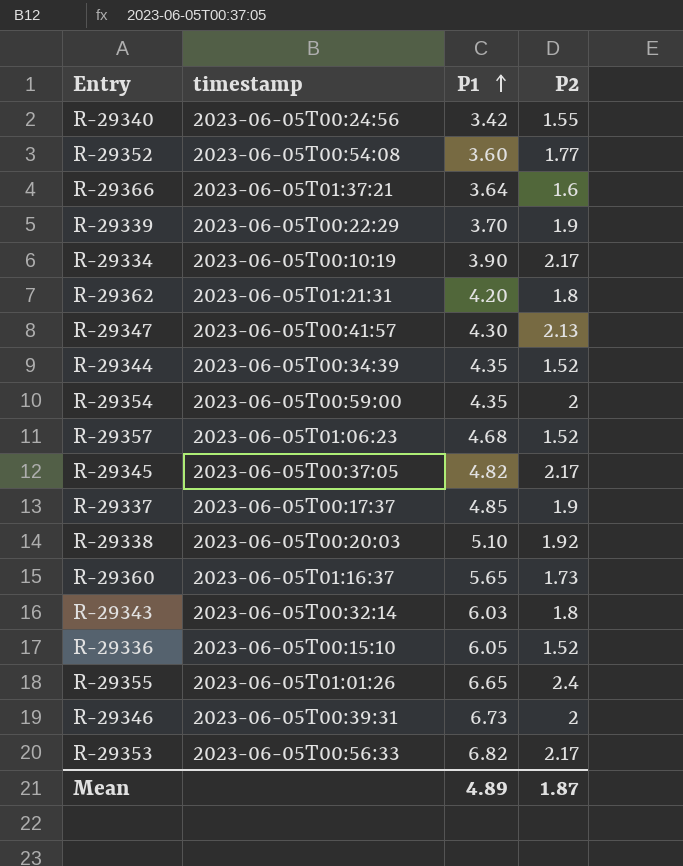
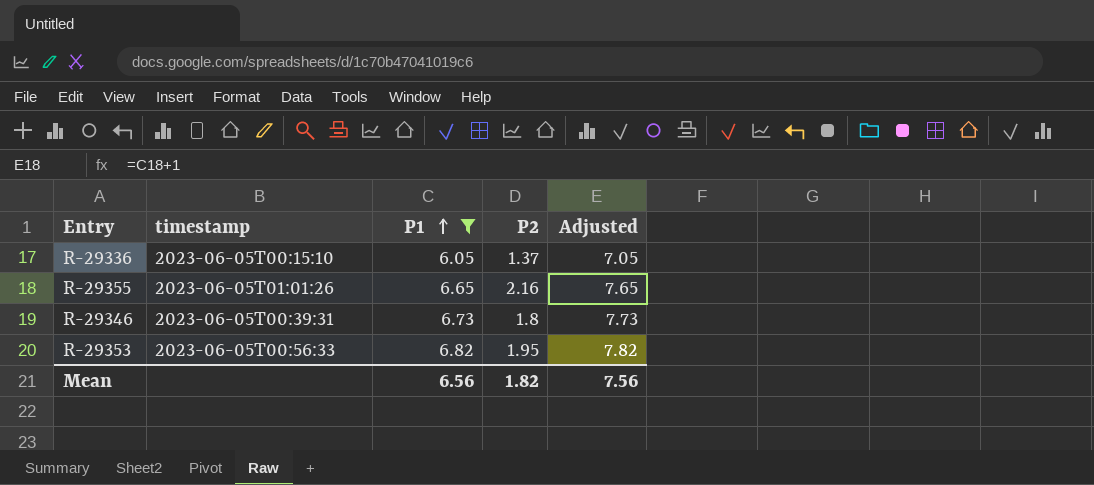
filter: none -> P1 >= 6.05
column Adjusted | formula: none -> [P1] + 1
R-29336 | P2: 1.52 -> 1.37
R-29355 | P2: 2.4 -> 2.16
R-29346 | P2: 2 -> 1.8
R-29353 | P2: 2.17 -> 1.95
Mean | P1: 4.89 -> 6.56
Mean | P2: 1.87 -> 1.82

